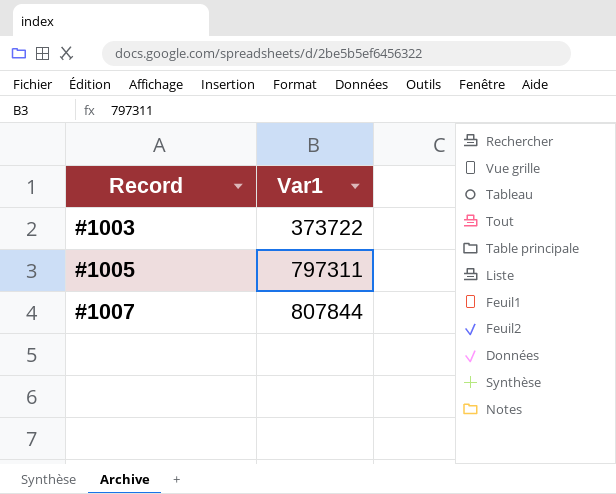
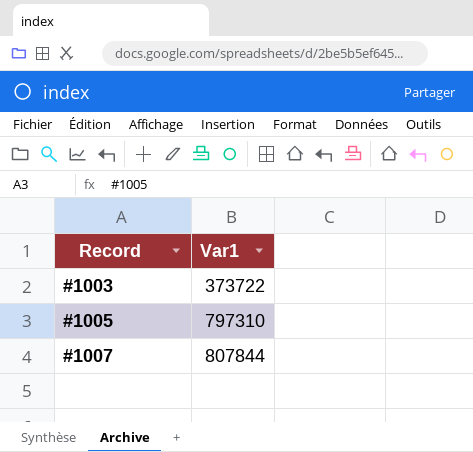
#1005 | Var1: 797311 -> 797310

